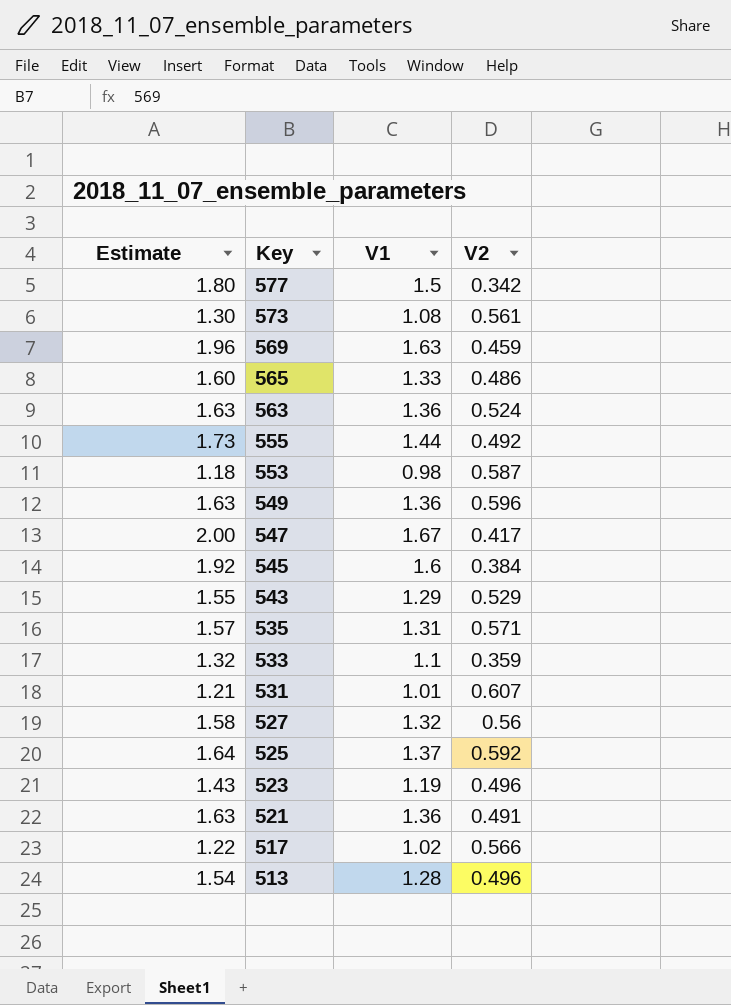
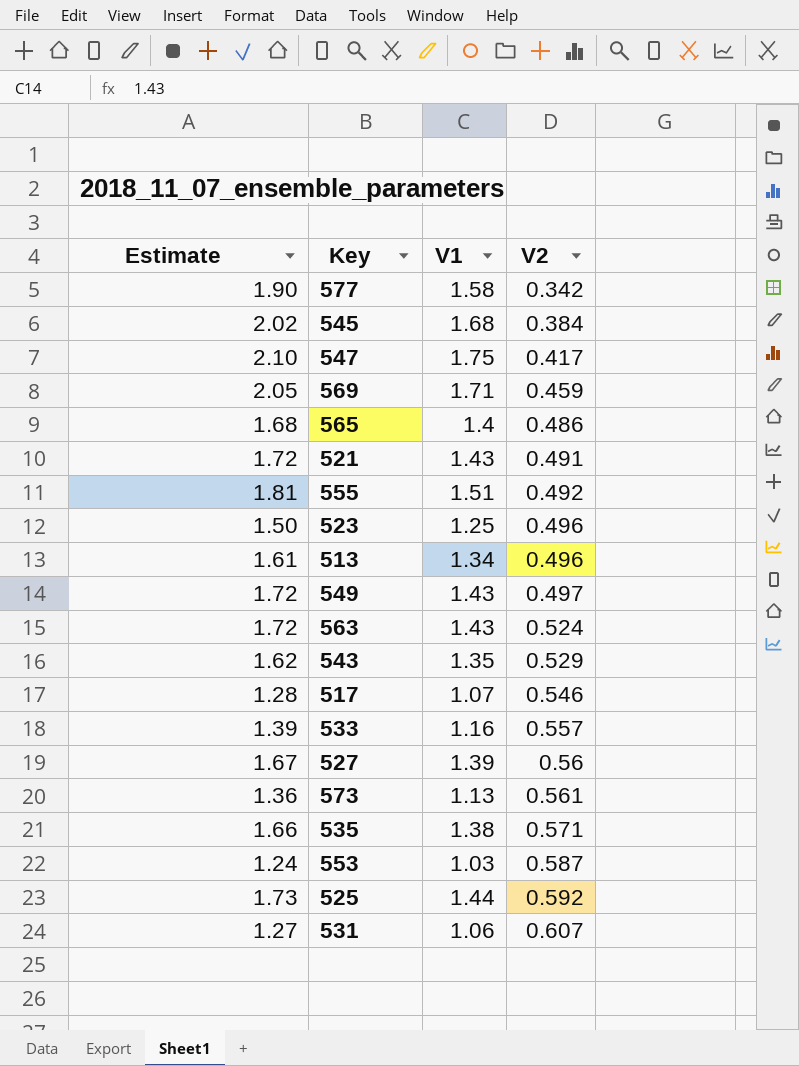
row order: Key descending -> V2 ascending
577 | Estimate: 1.80 -> 1.90
577 | V1: 1.5 -> 1.58
545 | Estimate: 1.92 -> 2.02
545 | V1: 1.6 -> 1.68
547 | Estimate: 2.00 -> 2.10
547 | V1: 1.67 -> 1.75
569 | Estimate: 1.96 -> 2.05
569 | V1: 1.63 -> 1.71
565 | Estimate: 1.60 -> 1.68
565 | V1: 1.33 -> 1.4
521 | Estimate: 1.63 -> 1.72
521 | V1: 1.36 -> 1.43
555 | Estimate: 1.73 -> 1.81
555 | V1: 1.44 -> 1.51
523 | Estimate: 1.43 -> 1.50
523 | V1: 1.19 -> 1.25
513 | Estimate: 1.54 -> 1.61
513 | V1: 1.28 -> 1.34
549 | Estimate: 1.63 -> 1.72
549 | V1: 1.36 -> 1.43
549 | V2: 0.596 -> 0.497
563 | Estimate: 1.63 -> 1.72
563 | V1: 1.36 -> 1.43
543 | Estimate: 1.55 -> 1.62
543 | V1: 1.29 -> 1.35
517 | Estimate: 1.22 -> 1.28
517 | V1: 1.02 -> 1.07
517 | V2: 0.566 -> 0.546
533 | Estimate: 1.32 -> 1.39
533 | V1: 1.1 -> 1.16
533 | V2: 0.359 -> 0.557
527 | Estimate: 1.58 -> 1.67
527 | V1: 1.32 -> 1.39
573 | Estimate: 1.30 -> 1.36
573 | V1: 1.08 -> 1.13
535 | Estimate: 1.57 -> 1.66
535 | V1: 1.31 -> 1.38
553 | Estimate: 1.18 -> 1.24
553 | V1: 0.98 -> 1.03
525 | Estimate: 1.64 -> 1.73
525 | V1: 1.37 -> 1.44
531 | Estimate: 1.21 -> 1.27
531 | V1: 1.01 -> 1.06

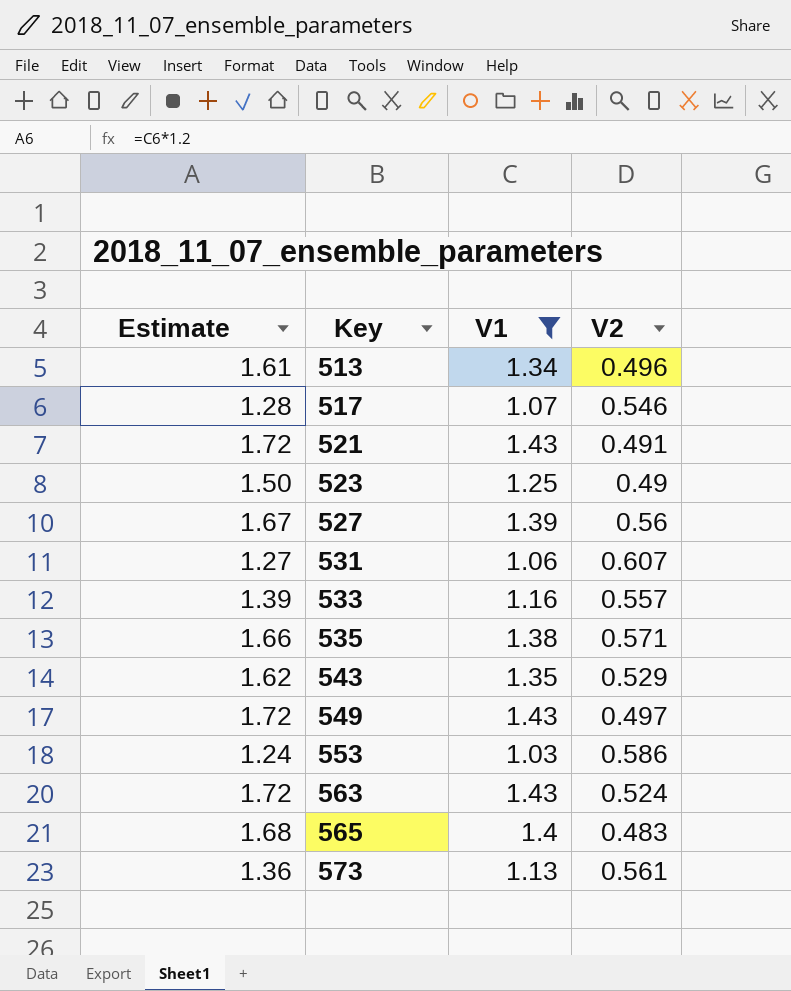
filter: none -> V1 <= 1.43
row order: V2 ascending -> Key ascending
523 | V2: 0.496 -> 0.49
553 | V2: 0.587 -> 0.586
565 | V2: 0.486 -> 0.483

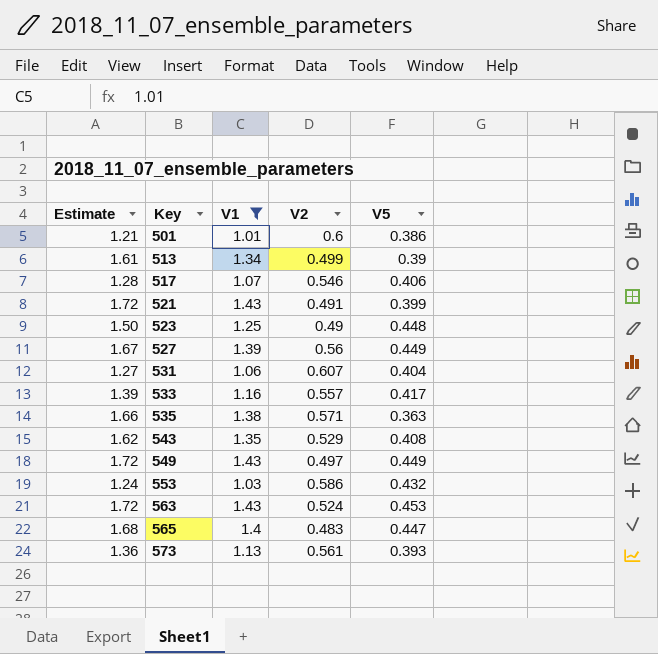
column V5 | position: none -> 5
row 501: none -> 1.21 | 1.01 | 0.6 | 0.386
513 | V2: 0.496 -> 0.499

